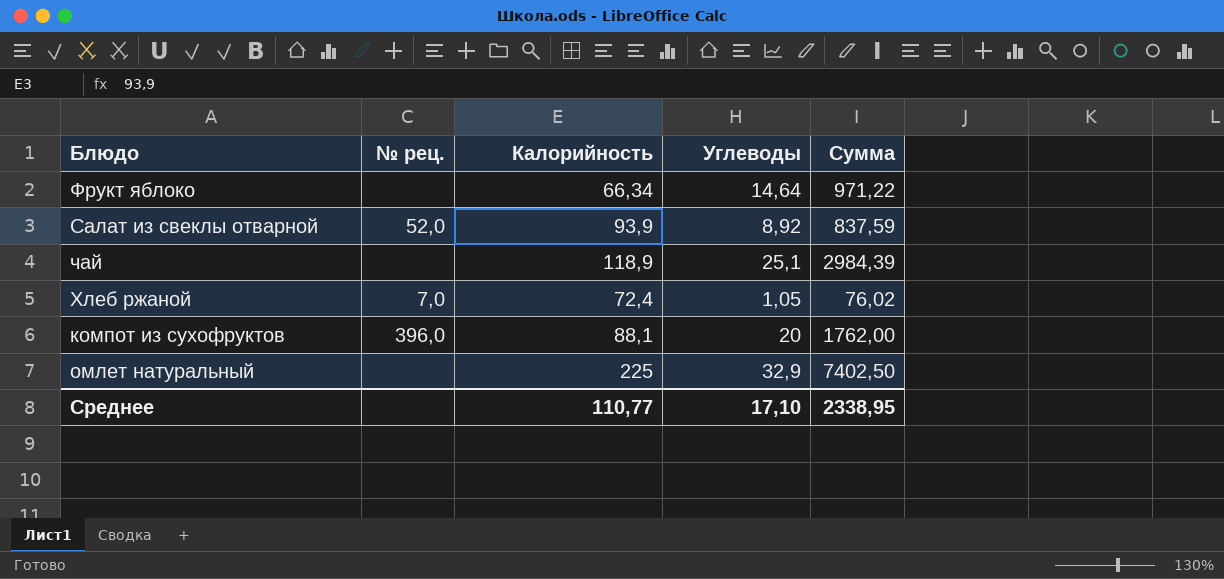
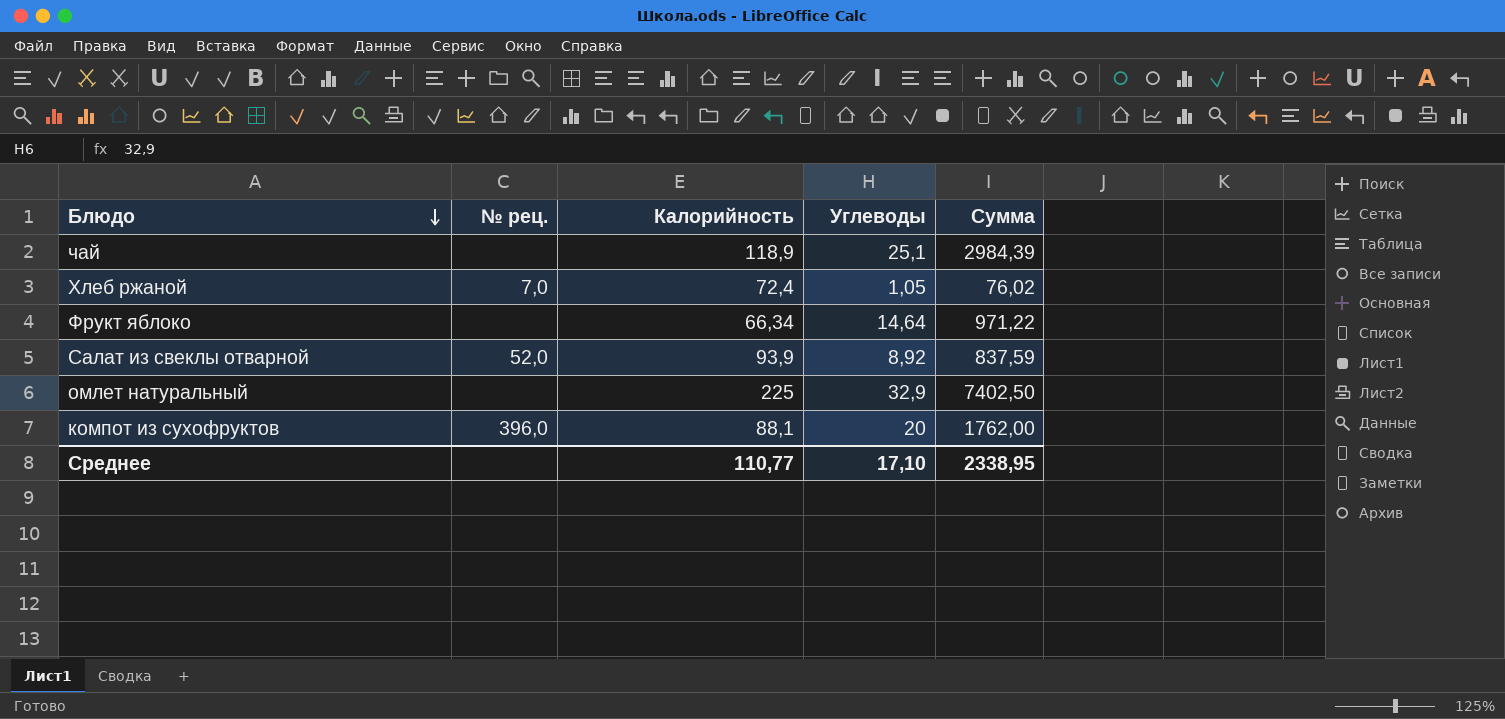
row order: none -> Блюдо descending

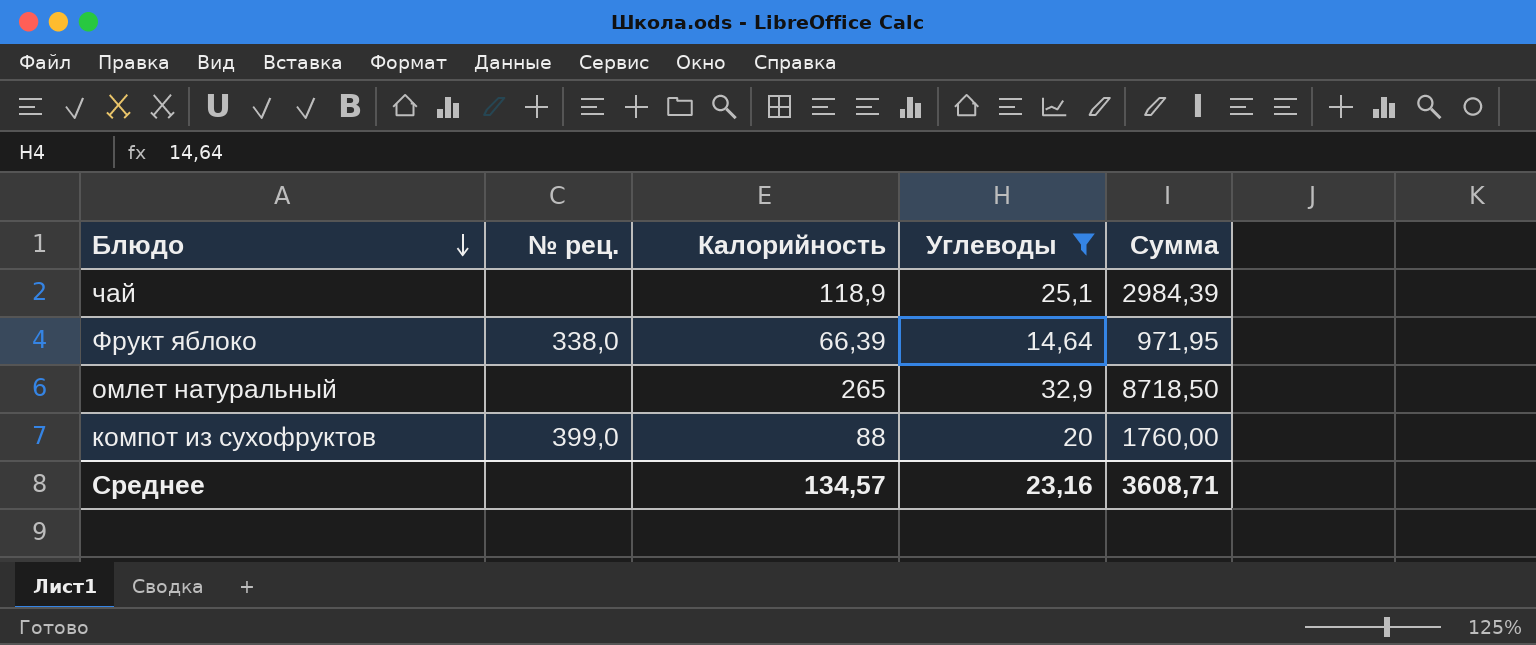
filter: none -> Углеводы >= 14,64
Фрукт яблоко | № рец.: none -> 338,0
Фрукт яблоко | Калорийность: 66,34 -> 66,39
Фрукт яблоко | Сумма: 971,22 -> 971,95
омлет натуральный | Калорийность: 225 -> 265
омлет натуральный | Сумма: 7402,50 -> 8718,50
компот из сухофруктов | № рец.: 396,0 -> 399,0
компот из сухофруктов | Калорийность: 88,1 -> 88
компот из сухофруктов | Сумма: 1762,00 -> 1760,00
Среднее | Калорийность: 110,77 -> 134,57
Среднее | Углеводы: 17,10 -> 23,16
Среднее | Сумма: 2338,95 -> 3608,71

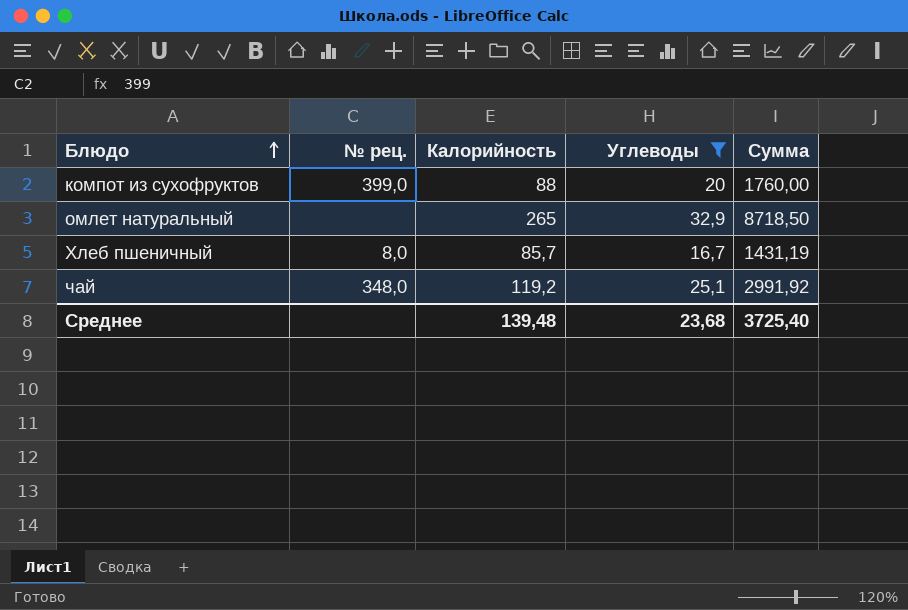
row order: Блюдо descending -> Блюдо ascending
row Фрукт яблоко: 338,0 | 66,39 | 14,64 | 971,95 -> none
row Хлеб пшеничный: none -> 8,0 | 85,7 | 16,7 | 1431,19
чай | № рец.: none -> 348,0
чай | Калорийность: 118,9 -> 119,2
чай | Сумма: 2984,39 -> 2991,92
Среднее | Калорийность: 134,57 -> 139,48
Среднее | Углеводы: 23,16 -> 23,68
Среднее | Сумма: 3608,71 -> 3725,40

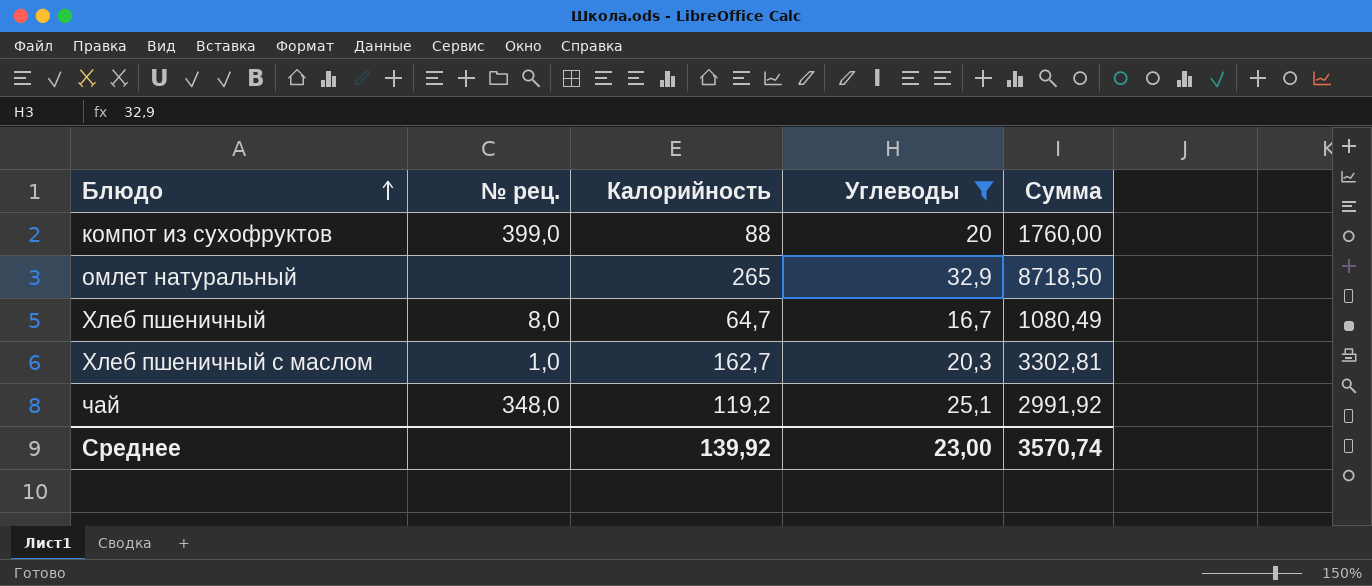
Хлеб пшеничный | Калорийность: 85,7 -> 64,7
Хлеб пшеничный | Сумма: 1431,19 -> 1080,49
row Хлеб пшеничный с маслом: none -> 1,0 | 162,7 | 20,3 | 3302,81
Среднее | Калорийность: 139,48 -> 139,92
Среднее | Углеводы: 23,68 -> 23,00
Среднее | Сумма: 3725,40 -> 3570,74

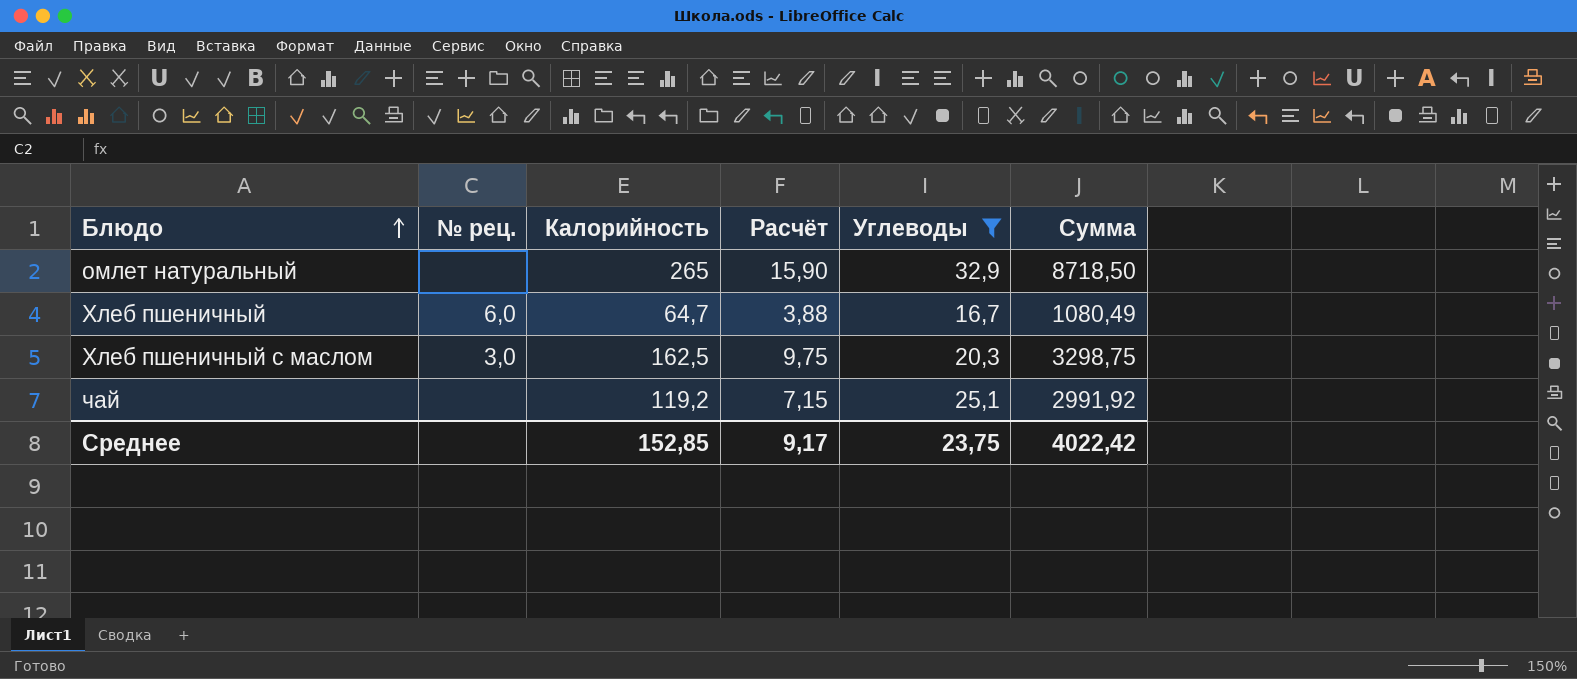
column Расчёт | formula: none -> [Калорийность] * 0,06
row компот из сухофруктов: 399,0 | 88 | 20 | 1760,00 -> none
Хлеб пшеничный | № рец.: 8,0 -> 6,0
Хлеб пшеничный с маслом | № рец.: 1,0 -> 3,0
Хлеб пшеничный с маслом | Калорийность: 162,7 -> 162,5
Хлеб пшеничный с маслом | Сумма: 3302,81 -> 3298,75
чай | № рец.: 348,0 -> none
Среднее | Калорийность: 139,92 -> 152,85
Среднее | Углеводы: 23,00 -> 23,75
Среднее | Сумма: 3570,74 -> 4022,42

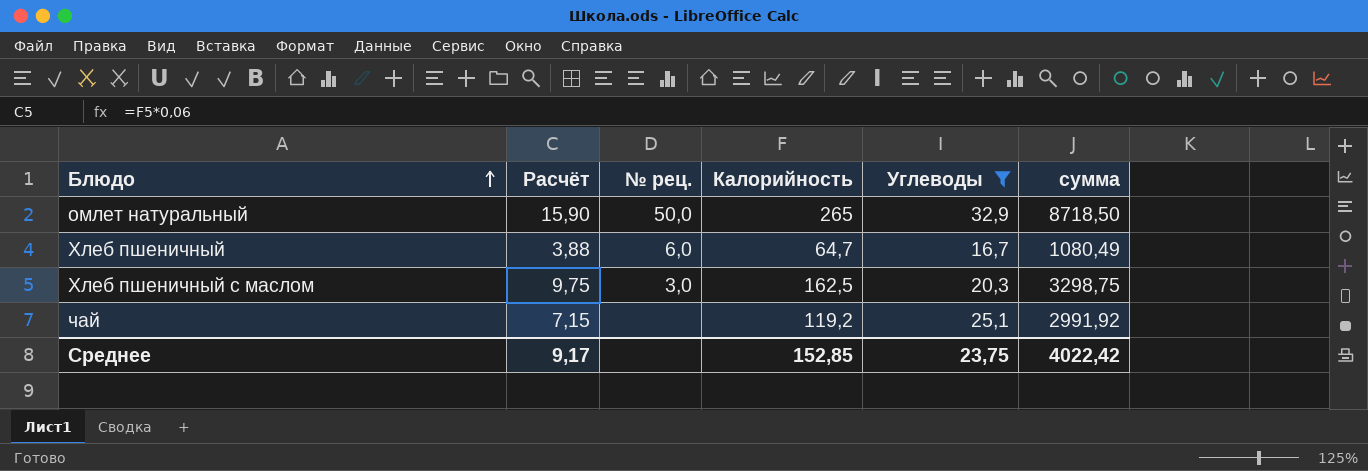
column Расчёт | position: 4 -> 2
column name: Сумма -> сумма
омлет натуральный | № рец.: none -> 50,0

